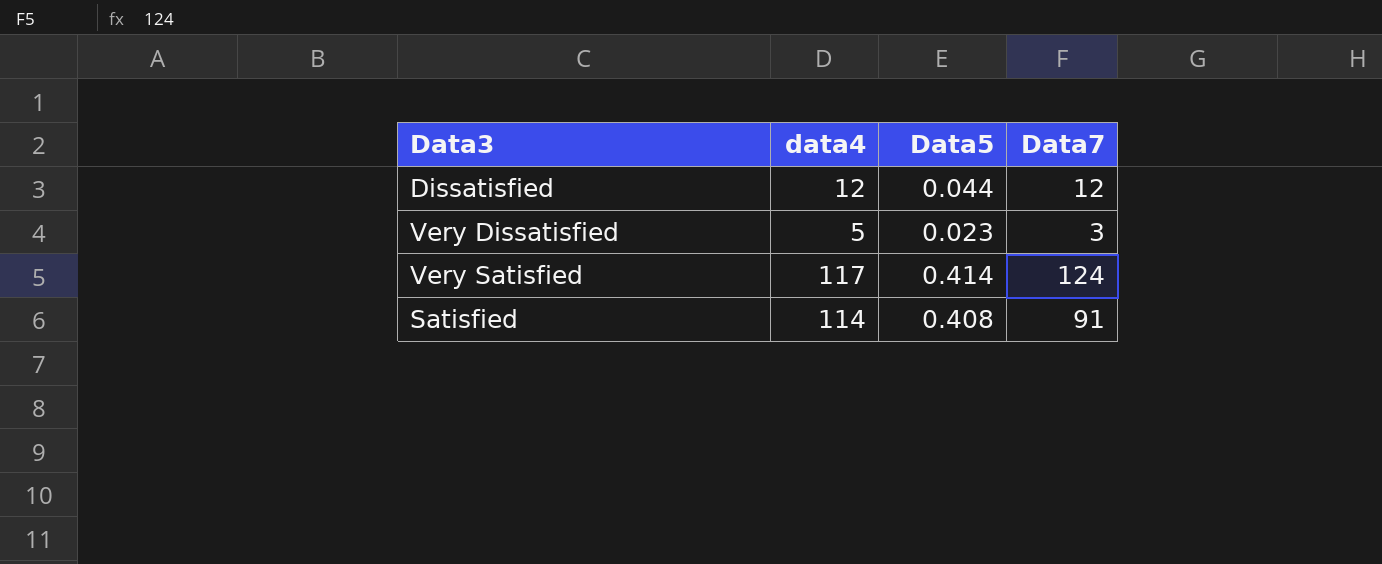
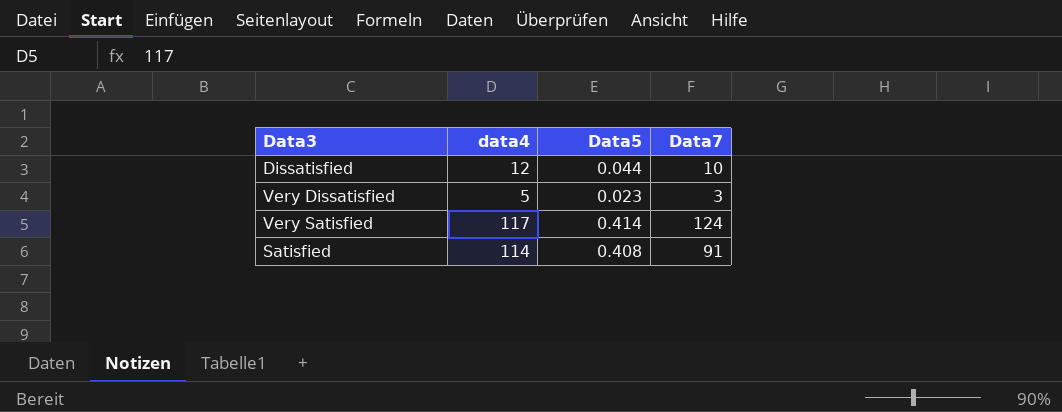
Dissatisfied | Data7: 12 -> 10

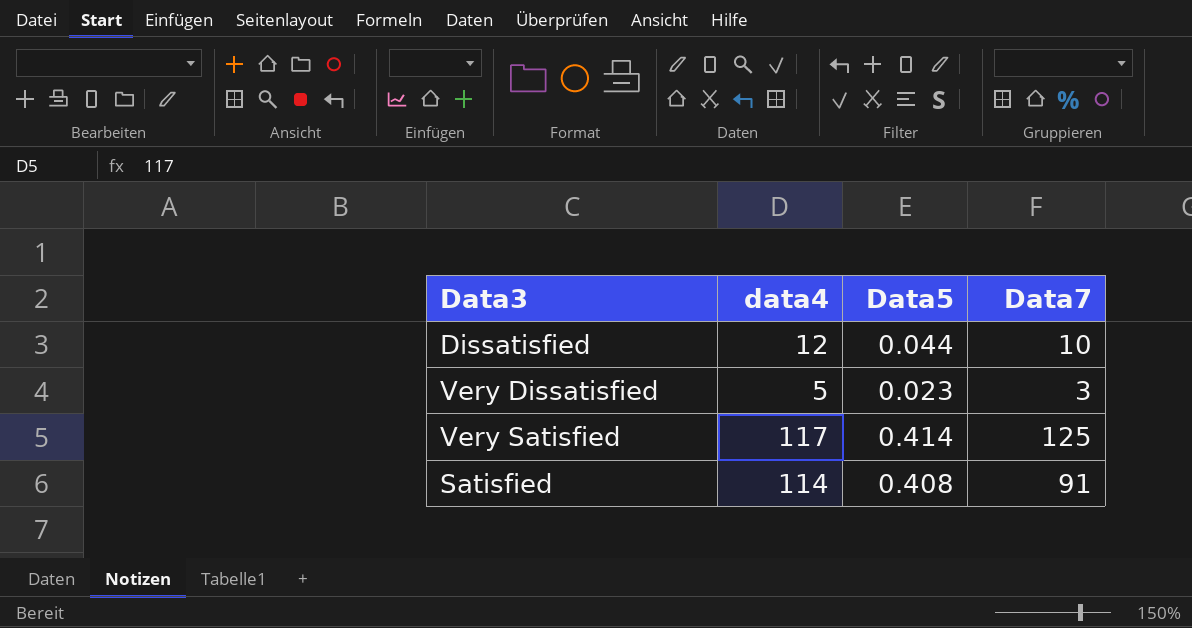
Very Satisfied | Data7: 124 -> 125

